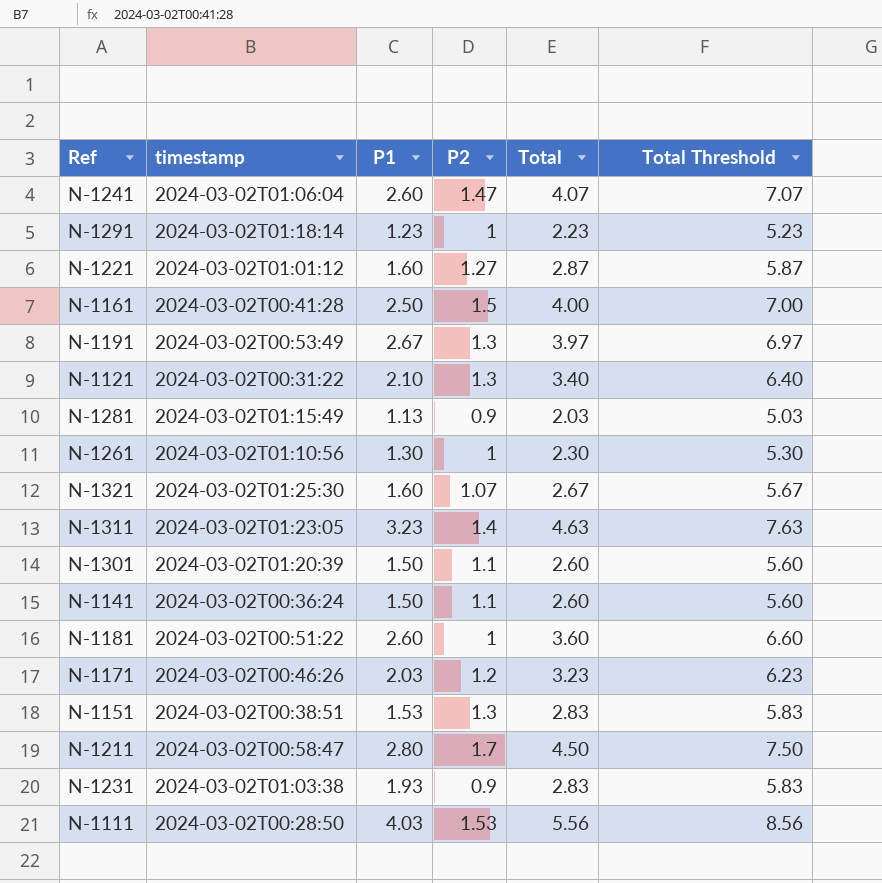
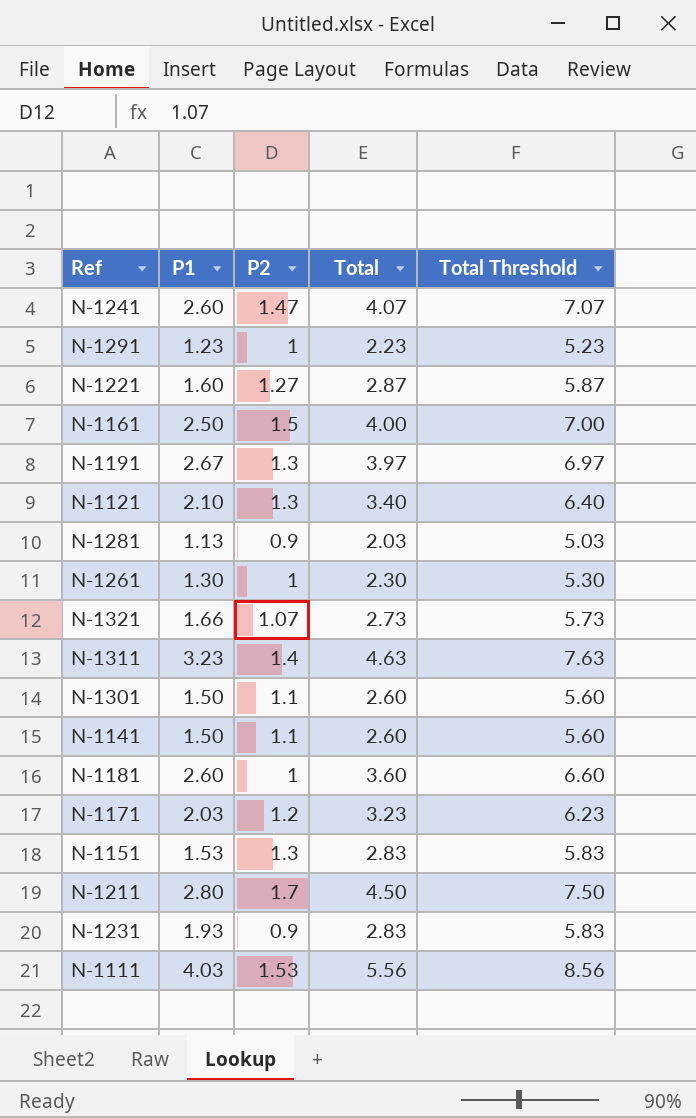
column timestamp | position: 2 -> none
N-1321 | P1: 1.60 -> 1.66
N-1321 | Total: 2.67 -> 2.73
N-1321 | Total Threshold: 5.67 -> 5.73

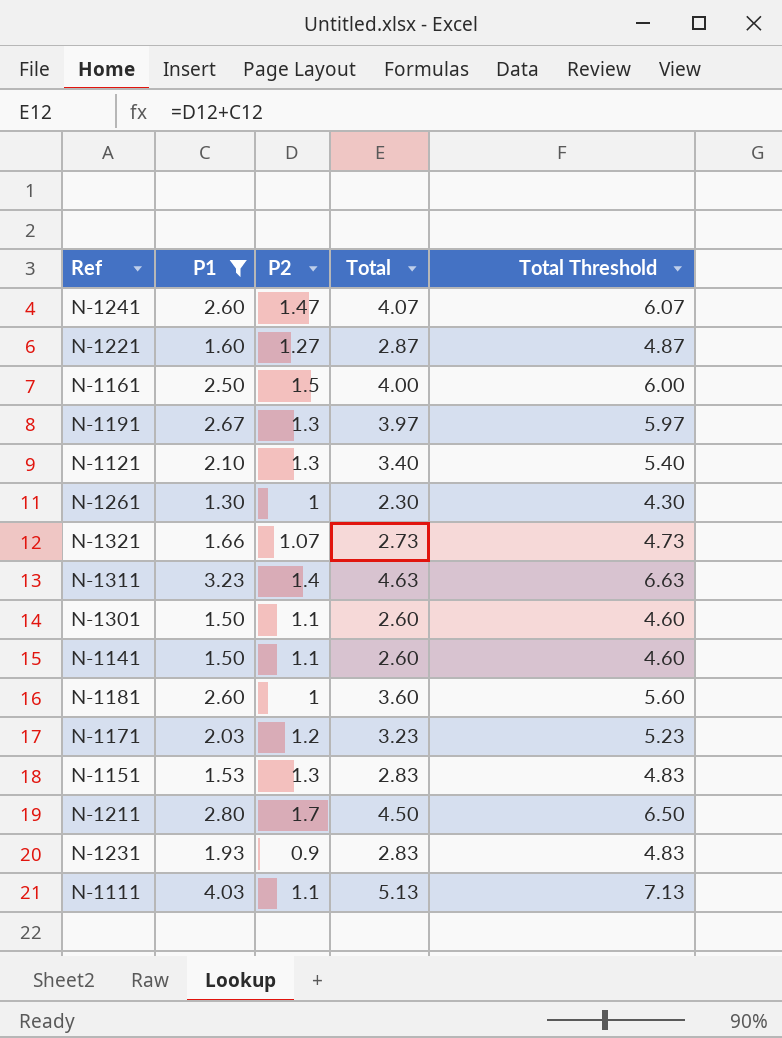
filter: none -> P1 >= 1.30
column Total Threshold | formula: [Total] + 3 -> [Total] + 2
N-1111 | P2: 1.53 -> 1.1
N-1111 | Total: 5.56 -> 5.13

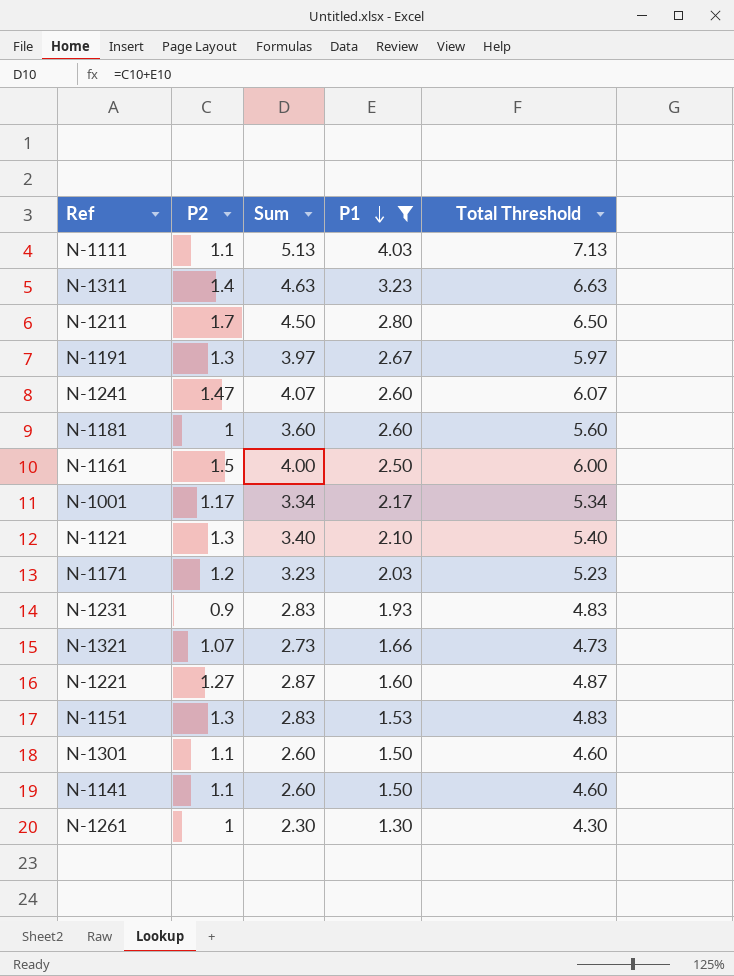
row order: none -> P1 descending
column name: Total -> Sum
column P1 | position: 2 -> 4
row N-1001: none -> 1.17 | 3.34 | 2.17 | 5.34

